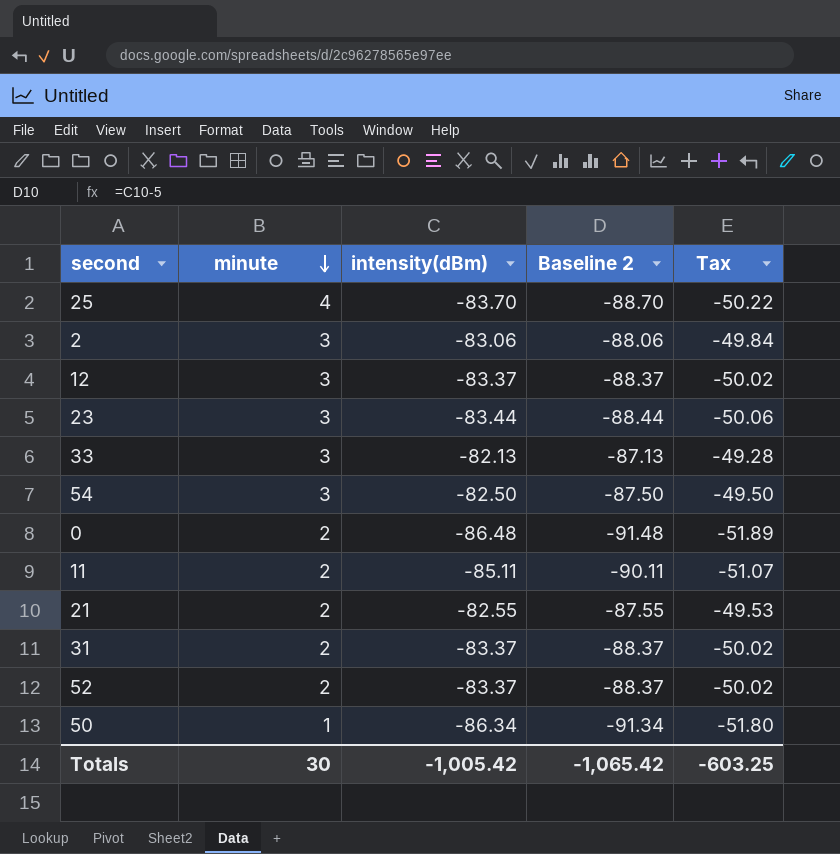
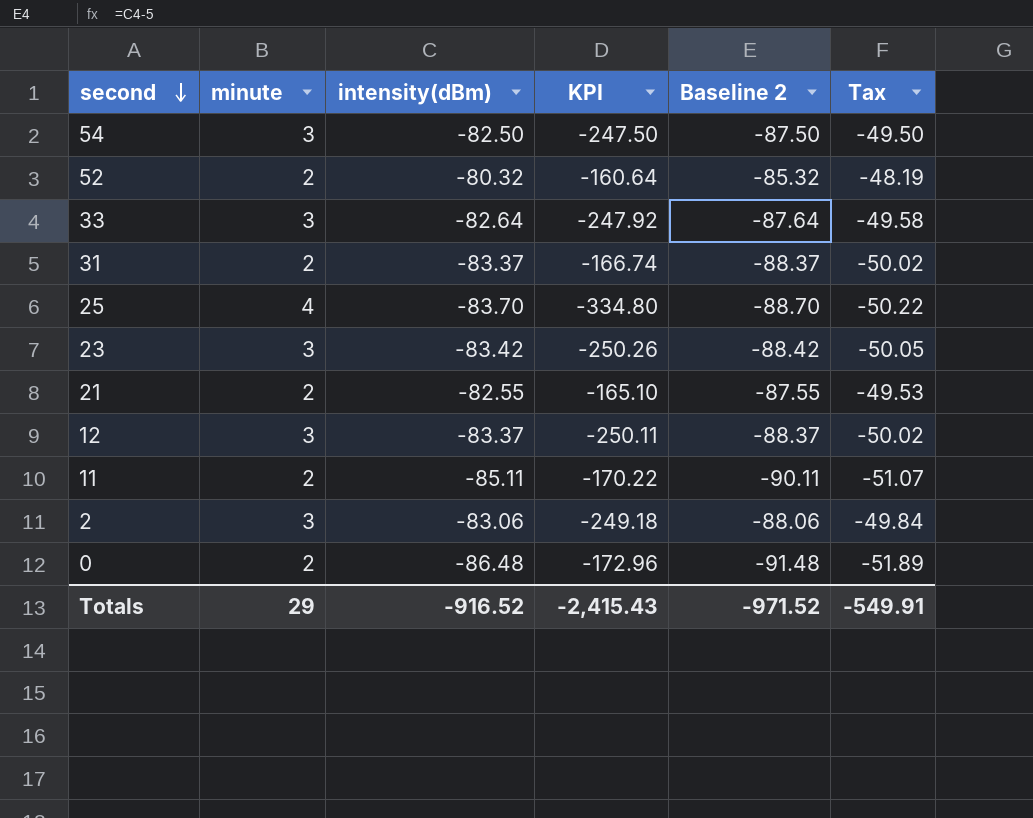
row order: minute descending -> second descending
column KPI | formula: none -> [minute] * [intensity(dBm)]
row 50: 1 | -86.34 | -91.34 | -51.80 -> none
52 | intensity(dBm): -83.37 -> -80.32
52 | Baseline 2: -88.37 -> -85.32
52 | Tax: -50.02 -> -48.19
33 | intensity(dBm): -82.13 -> -82.64
33 | Baseline 2: -87.13 -> -87.64
33 | Tax: -49.28 -> -49.58
23 | intensity(dBm): -83.44 -> -83.42
23 | Baseline 2: -88.44 -> -88.42
23 | Tax: -50.06 -> -50.05
Totals | minute: 30 -> 29
Totals | intensity(dBm): -1,005.42 -> -916.52
Totals | Baseline 2: -1,065.42 -> -971.52
Totals | Tax: -603.25 -> -549.91

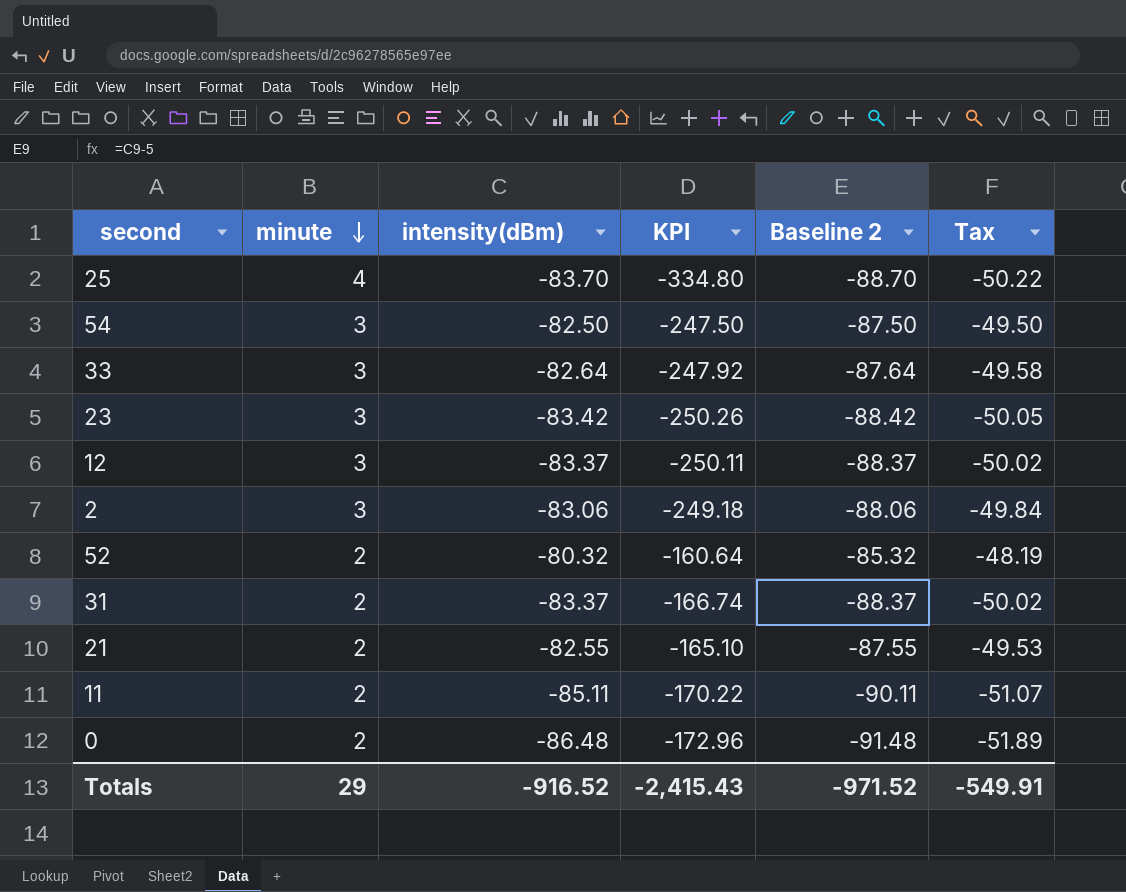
row order: second descending -> minute descending

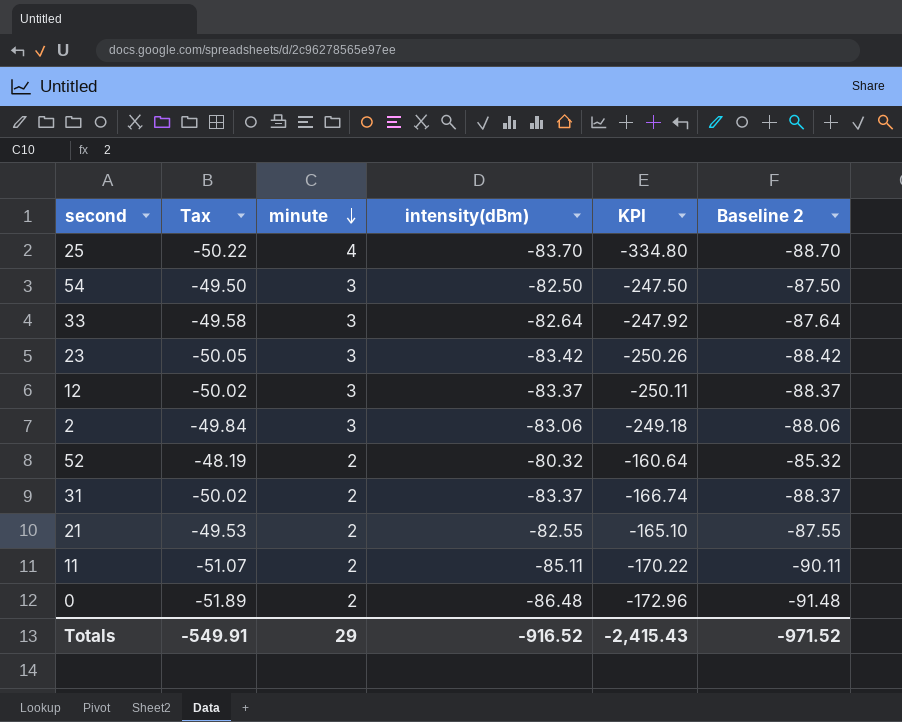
column Tax | position: 6 -> 2

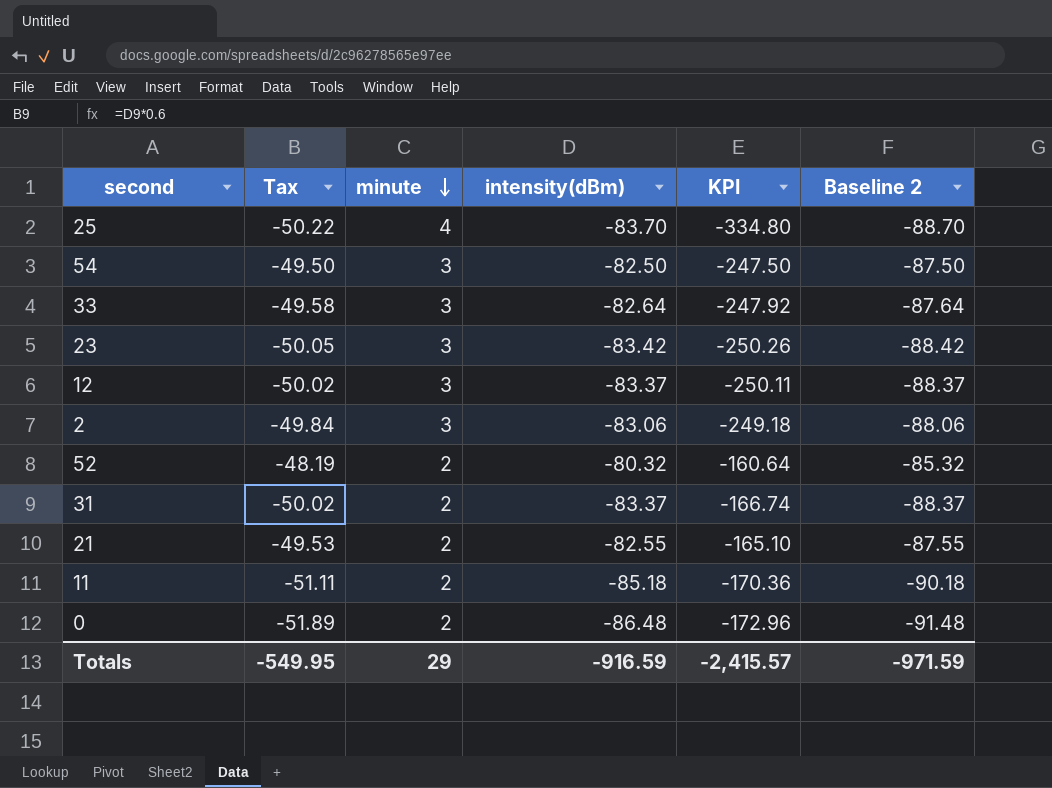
11 | Tax: -51.07 -> -51.11
11 | intensity(dBm): -85.11 -> -85.18
11 | KPI: -170.22 -> -170.36
11 | Baseline 2: -90.11 -> -90.18
Totals | Tax: -549.91 -> -549.95
Totals | intensity(dBm): -916.52 -> -916.59
Totals | KPI: -2,415.43 -> -2,415.57
Totals | Baseline 2: -971.52 -> -971.59

